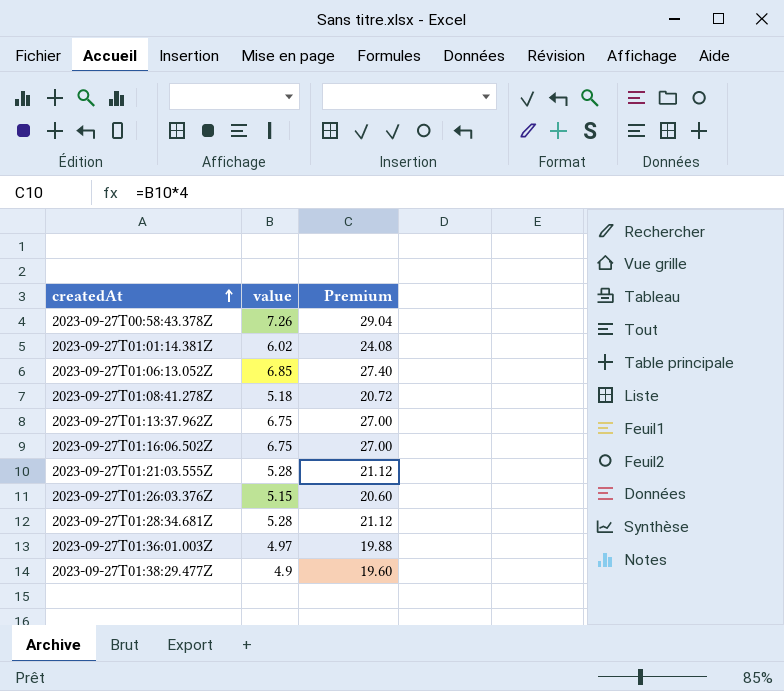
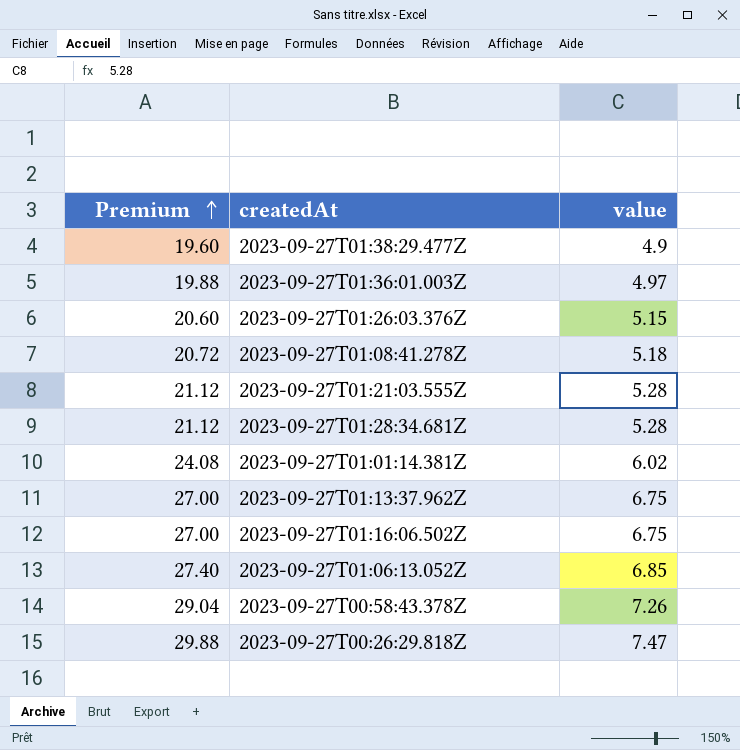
row order: createdAt ascending -> Premium ascending
column Premium | position: 3 -> 1
row 2023-09-27T00:26:29.818Z: none -> 29.88 | 7.47

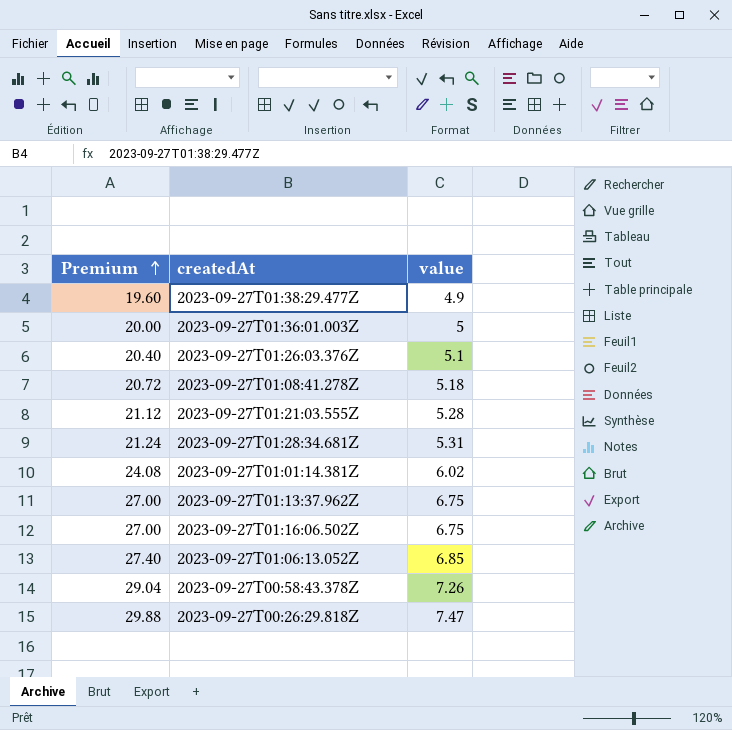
2023-09-27T01:36:01.003Z | Premium: 19.88 -> 20.00
2023-09-27T01:36:01.003Z | value: 4.97 -> 5
2023-09-27T01:26:03.376Z | Premium: 20.60 -> 20.40
2023-09-27T01:26:03.376Z | value: 5.15 -> 5.1
2023-09-27T01:28:34.681Z | Premium: 21.12 -> 21.24
2023-09-27T01:28:34.681Z | value: 5.28 -> 5.31

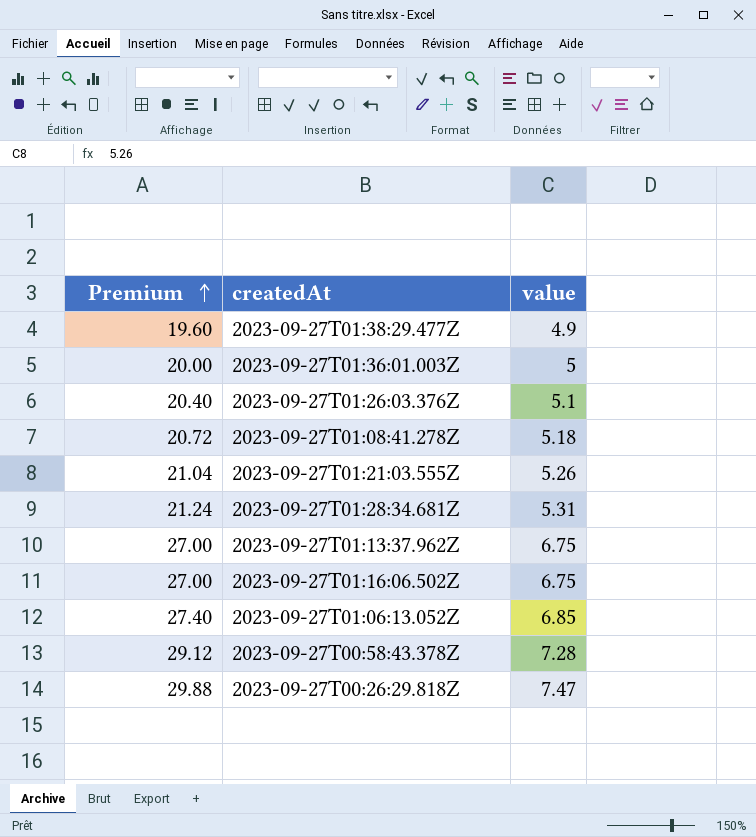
row 2023-09-27T01:01:14.381Z: 24.08 | 6.02 -> none
2023-09-27T01:21:03.555Z | Premium: 21.12 -> 21.04
2023-09-27T01:21:03.555Z | value: 5.28 -> 5.26
2023-09-27T00:58:43.378Z | Premium: 29.04 -> 29.12
2023-09-27T00:58:43.378Z | value: 7.26 -> 7.28

